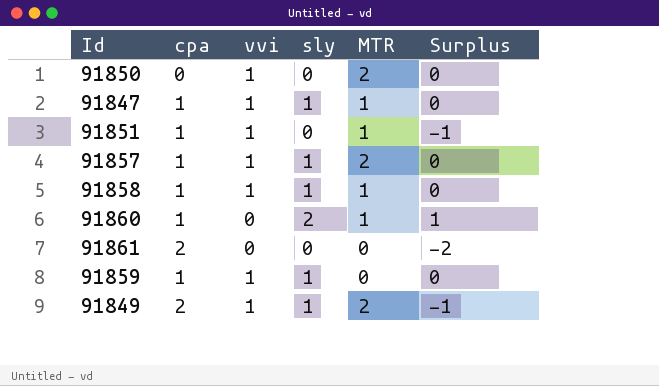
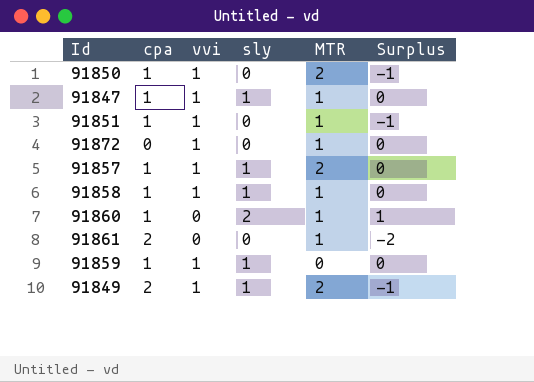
91850 | cpa: 0 -> 1
91850 | Surplus: 0 -> -1
row 91872: none -> 0 | 1 | 0 | 1 | 0
91861 | MTR: 0 -> 1

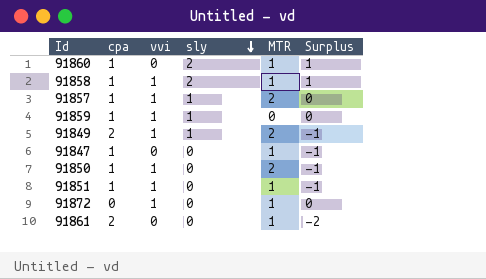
row order: none -> sly descending
91858 | sly: 1 -> 2
91858 | Surplus: 0 -> 1
91847 | vvi: 1 -> 0
91847 | sly: 1 -> 0
91847 | Surplus: 0 -> -1

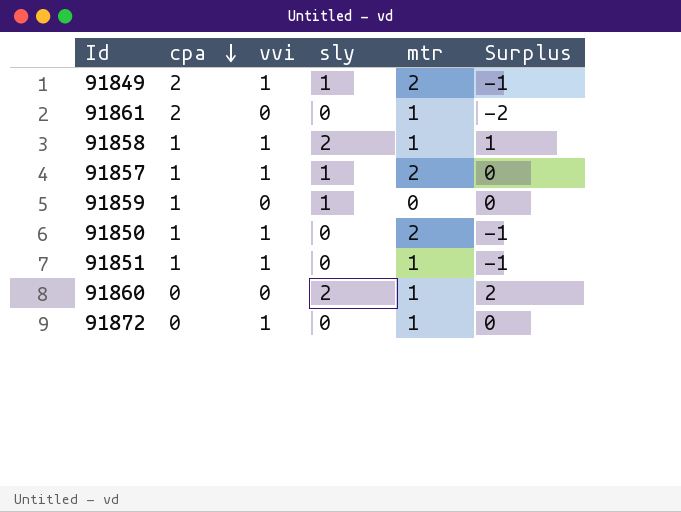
row order: sly descending -> cpa descending
column name: MTR -> mtr
row 91847: 1 | 0 | 0 | 1 | -1 -> none
91859 | vvi: 1 -> 0
91860 | cpa: 1 -> 0
91860 | Surplus: 1 -> 2

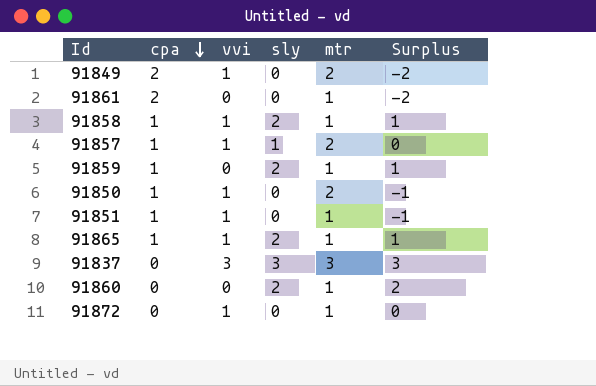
91849 | sly: 1 -> 0
91849 | Surplus: -1 -> -2
91859 | sly: 1 -> 2
91859 | mtr: 0 -> 1
91859 | Surplus: 0 -> 1
row 91865: none -> 1 | 1 | 2 | 1 | 1
row 91837: none -> 0 | 3 | 3 | 3 | 3

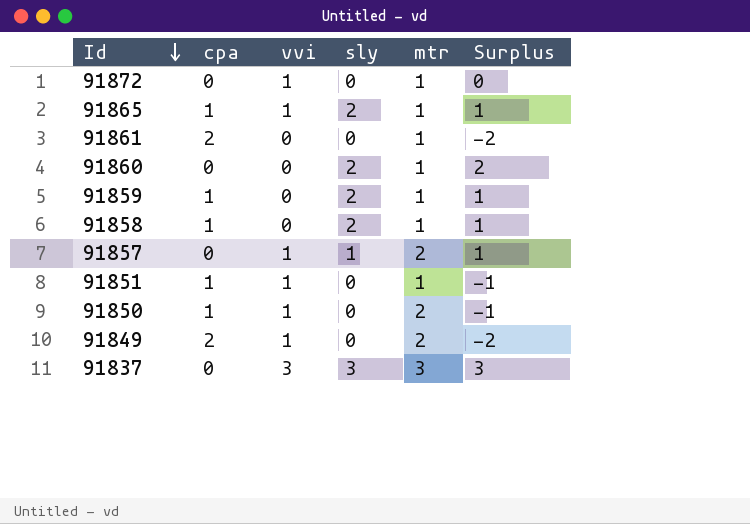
row order: cpa descending -> Id descending
91858 | vvi: 1 -> 0
91857 | cpa: 1 -> 0
91857 | Surplus: 0 -> 1

